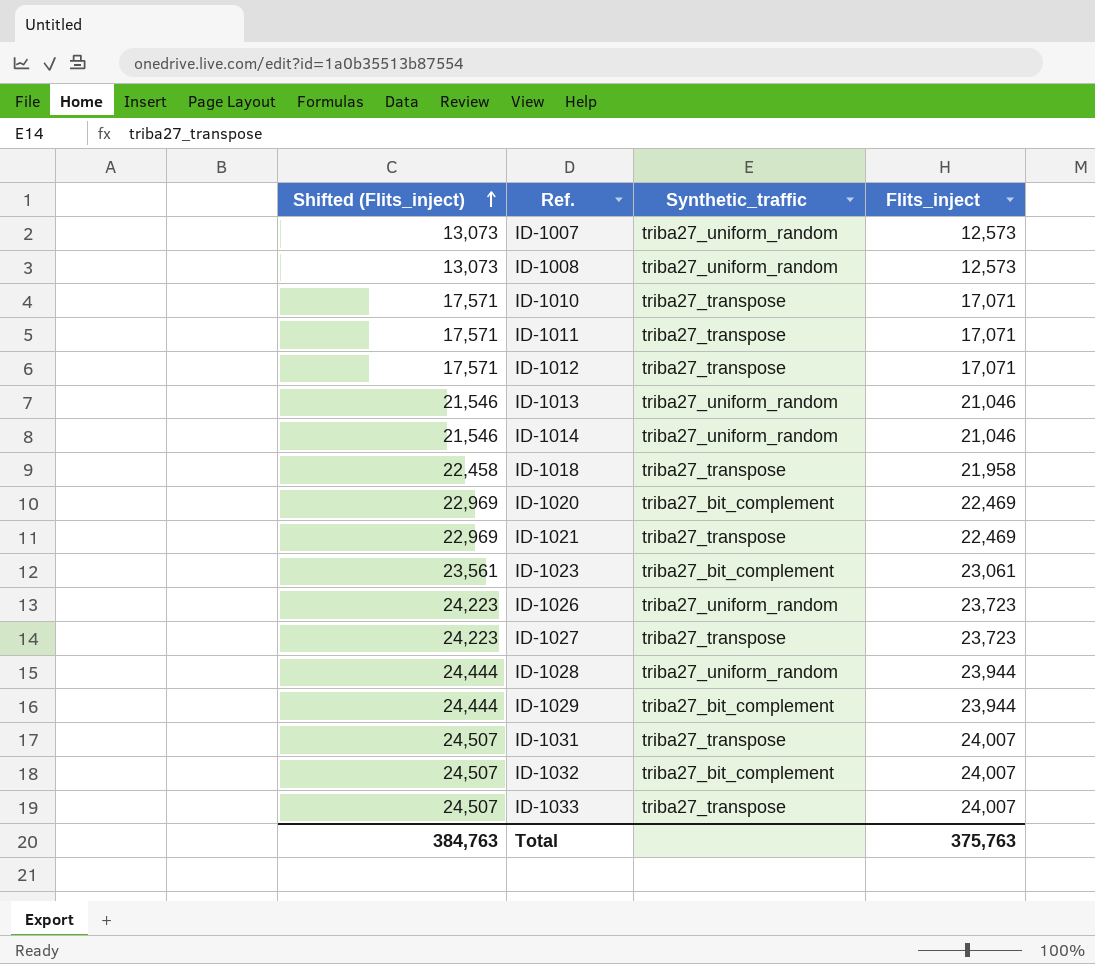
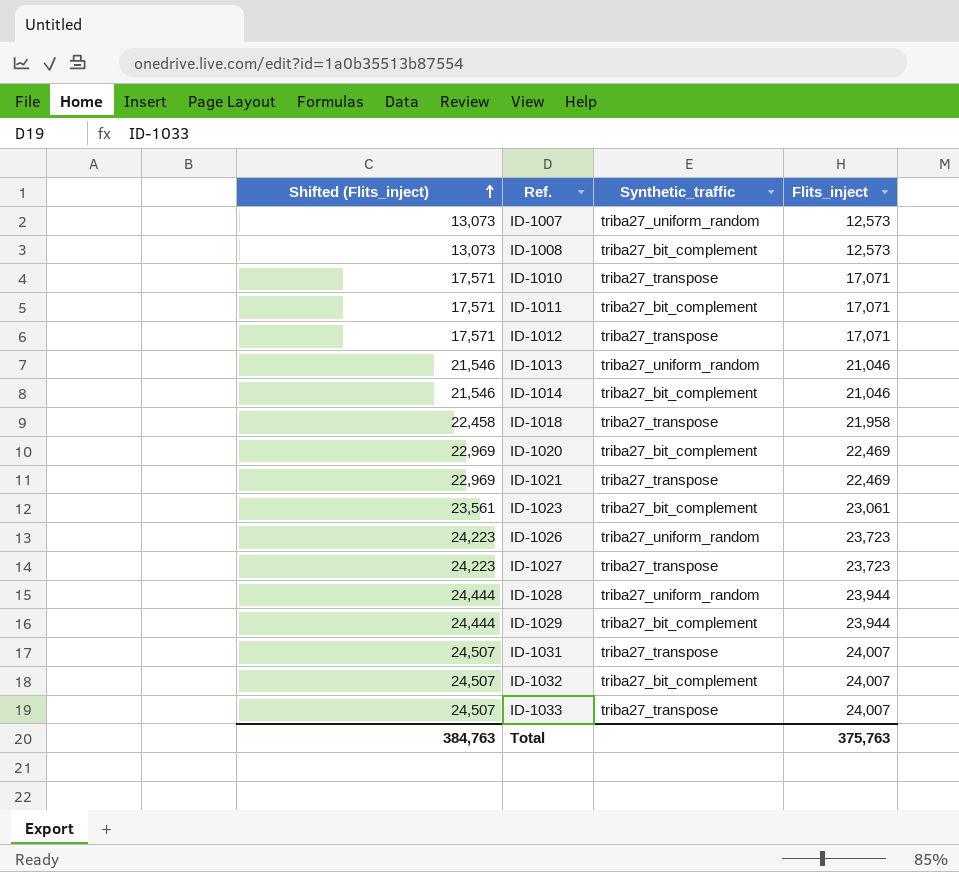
ID-1008 | Synthetic_traffic: triba27_uniform_random -> triba27_bit_complement
ID-1011 | Synthetic_traffic: triba27_transpose -> triba27_bit_complement
ID-1014 | Synthetic_traffic: triba27_uniform_random -> triba27_bit_complement

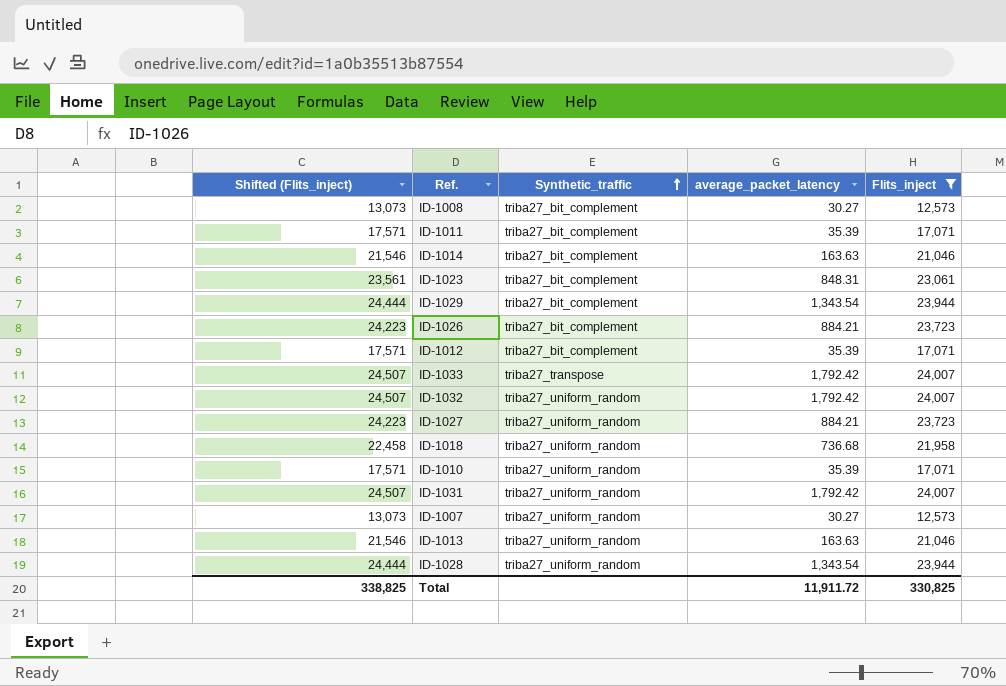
filter: none -> Flits_inject != 22,469
row order: Shifted (Flits_inject) ascending -> Synthetic_traffic ascending
column average_packet_latency | position: none -> 4
ID-1026 | Synthetic_traffic: triba27_uniform_random -> triba27_bit_complement
ID-1012 | Synthetic_traffic: triba27_transpose -> triba27_bit_complement
ID-1032 | Synthetic_traffic: triba27_bit_complement -> triba27_uniform_random
ID-1027 | Synthetic_traffic: triba27_transpose -> triba27_uniform_random
ID-1018 | Synthetic_traffic: triba27_transpose -> triba27_uniform_random
ID-1010 | Synthetic_traffic: triba27_transpose -> triba27_uniform_random
ID-1031 | Synthetic_traffic: triba27_transpose -> triba27_uniform_random
Total | Shifted (Flits_inject): 384,763 -> 338,825
Total | Flits_inject: 375,763 -> 330,825

